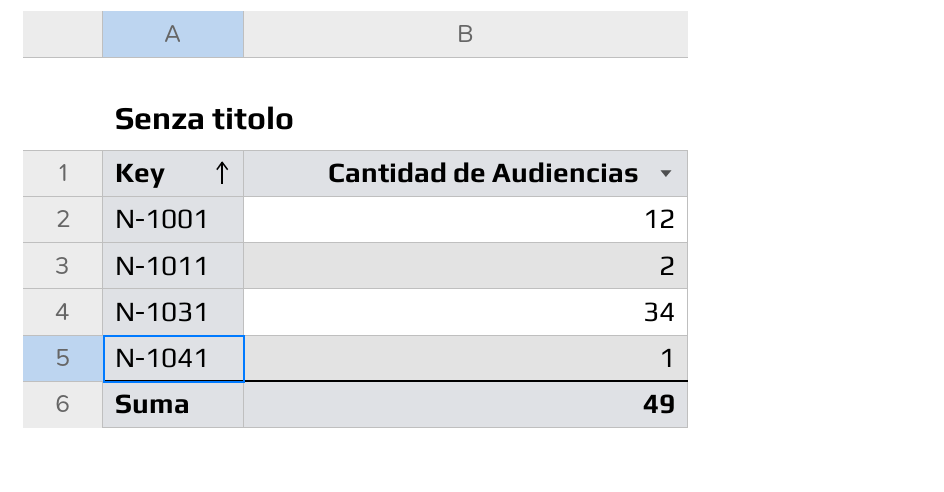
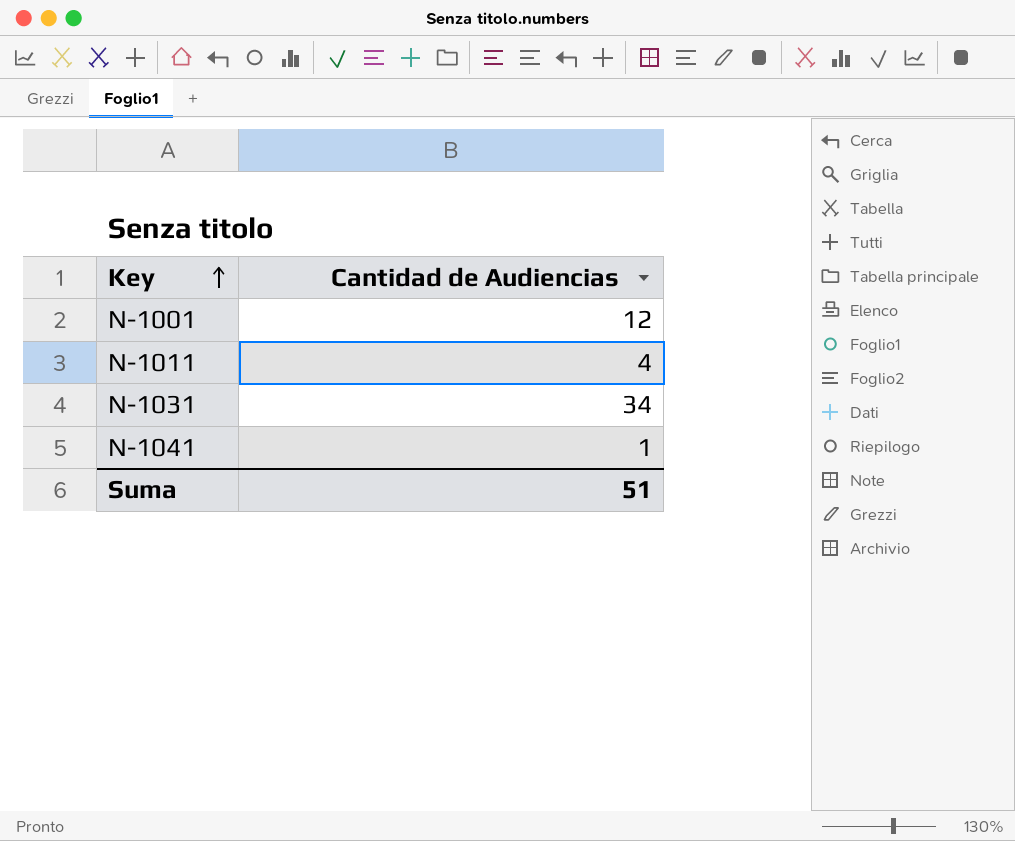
N-1011 | Cantidad de Audiencias: 2 -> 4
Suma | Cantidad de Audiencias: 49 -> 51

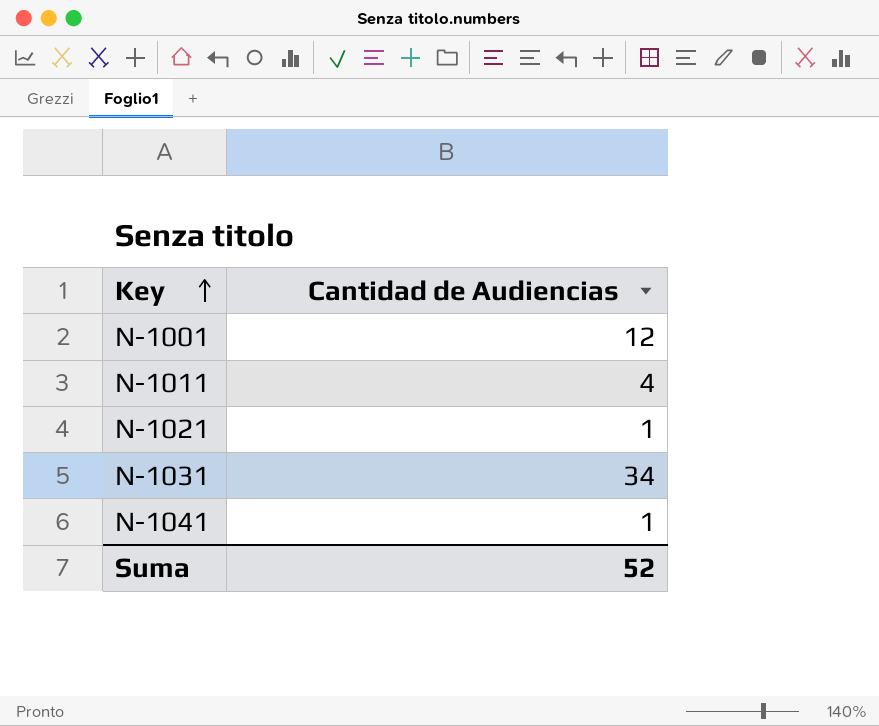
row N-1021: none -> 1
Suma | Cantidad de Audiencias: 51 -> 52

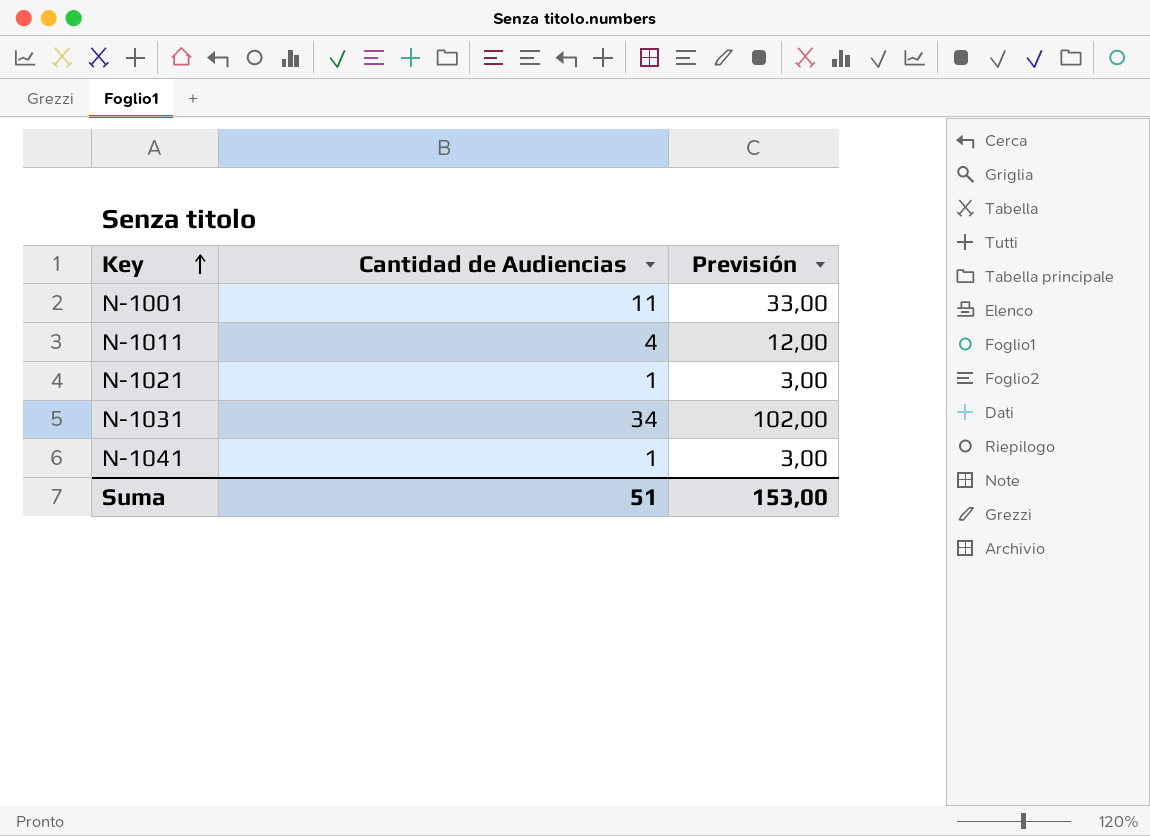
column Previsión | formula: none -> [Cantidad de Audiencias] * 3
N-1001 | Cantidad de Audiencias: 12 -> 11
Suma | Cantidad de Audiencias: 52 -> 51

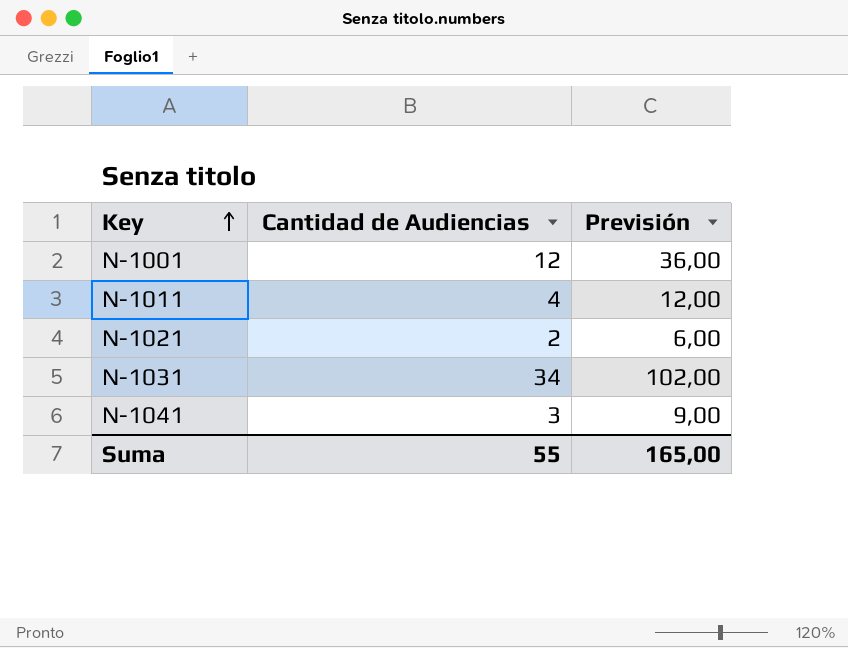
N-1001 | Cantidad de Audiencias: 11 -> 12
N-1001 | Previsión: 33,00 -> 36,00
N-1021 | Cantidad de Audiencias: 1 -> 2
N-1021 | Previsión: 3,00 -> 6,00
N-1041 | Cantidad de Audiencias: 1 -> 3
N-1041 | Previsión: 3,00 -> 9,00
Suma | Cantidad de Audiencias: 51 -> 55
Suma | Previsión: 153,00 -> 165,00

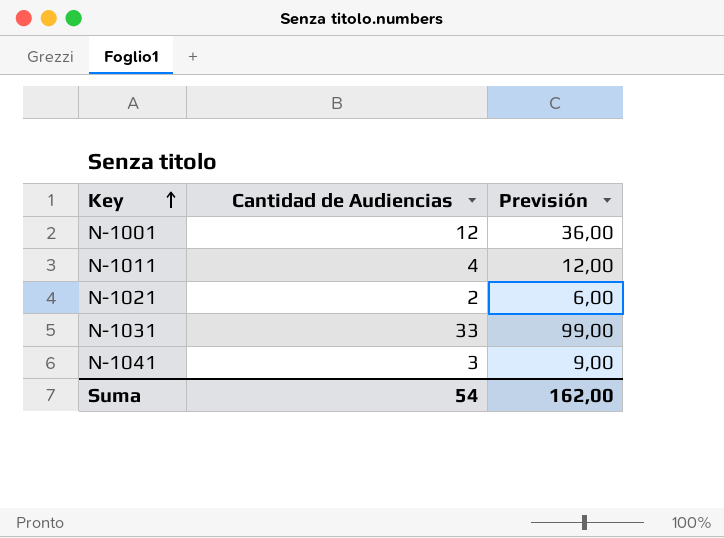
N-1031 | Cantidad de Audiencias: 34 -> 33
N-1031 | Previsión: 102,00 -> 99,00
Suma | Cantidad de Audiencias: 55 -> 54
Suma | Previsión: 165,00 -> 162,00

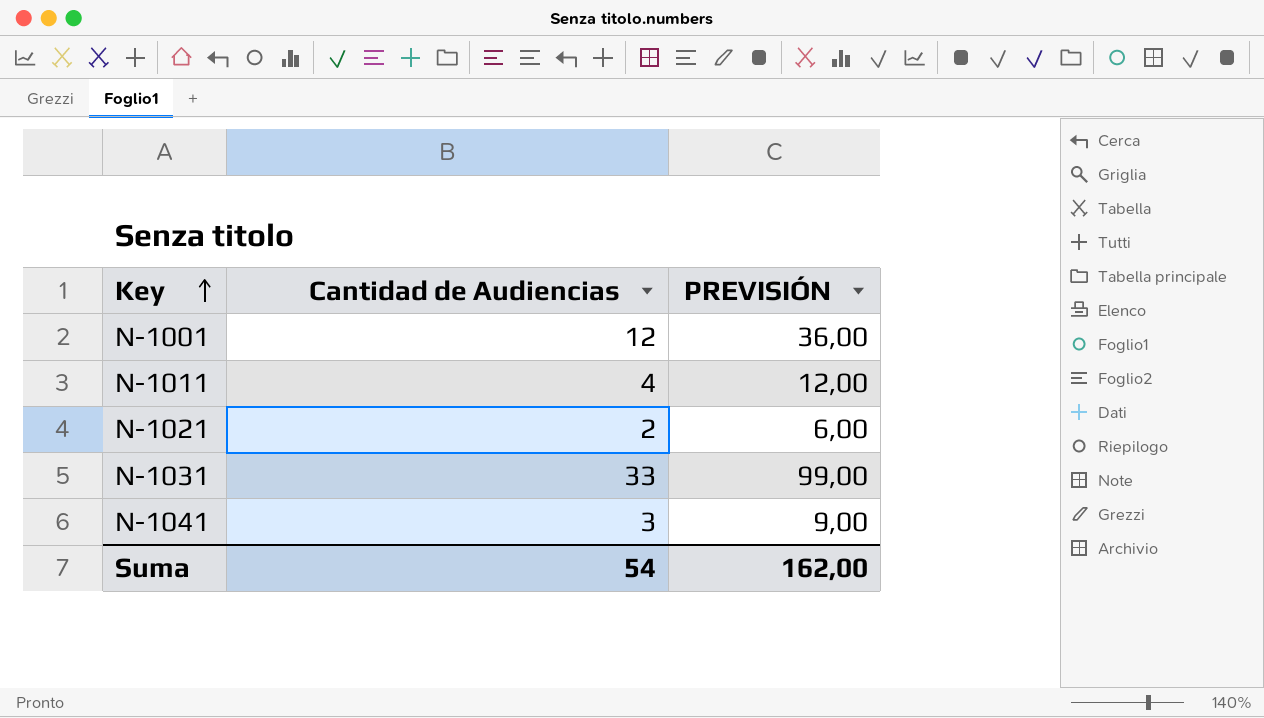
column name: Previsión -> PREVISIÓN

